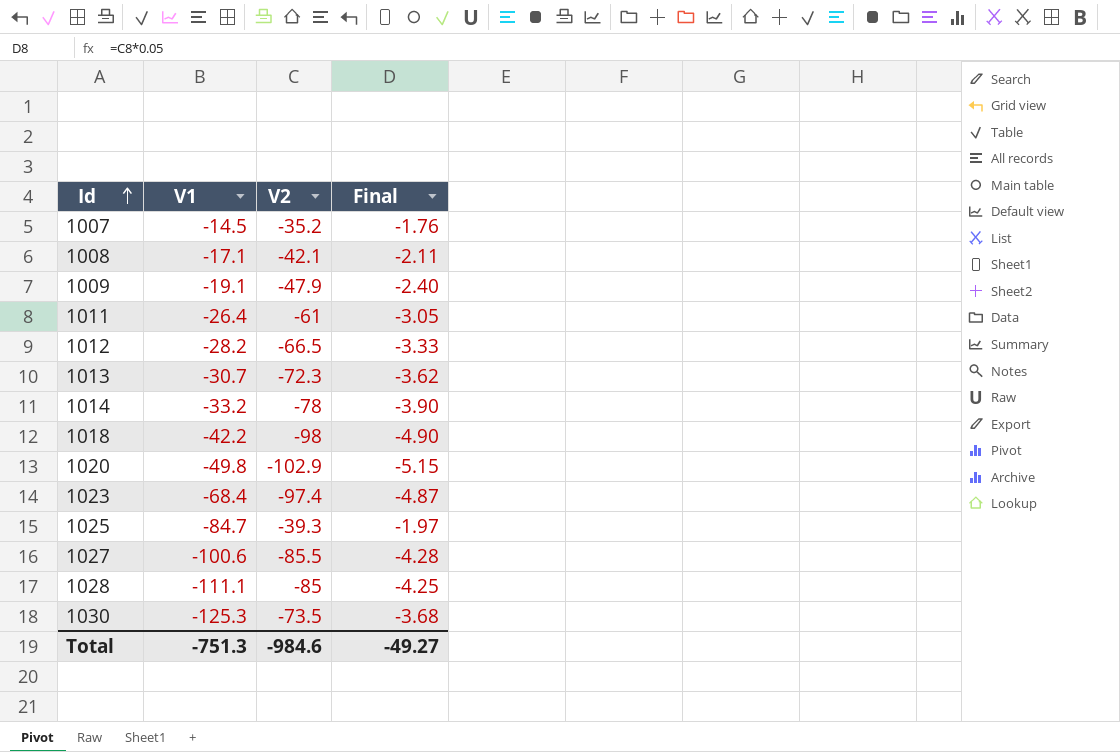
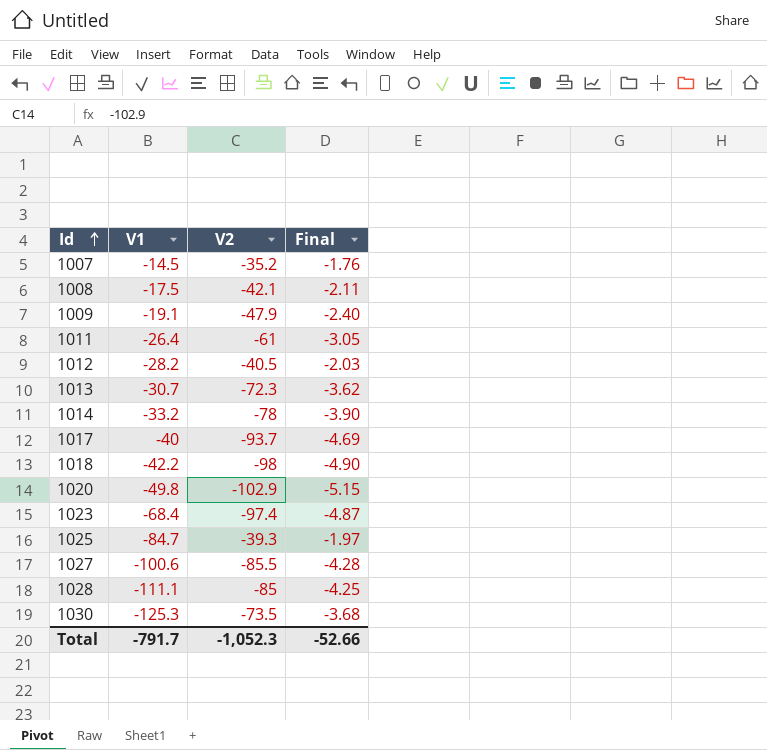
1008 | V1: -17.1 -> -17.5
1012 | V2: -66.5 -> -40.5
1012 | Final: -3.33 -> -2.03
row 1017: none -> -40 | -93.7 | -4.69
Total | V1: -751.3 -> -791.7
Total | V2: -984.6 -> -1,052.3
Total | Final: -49.27 -> -52.66

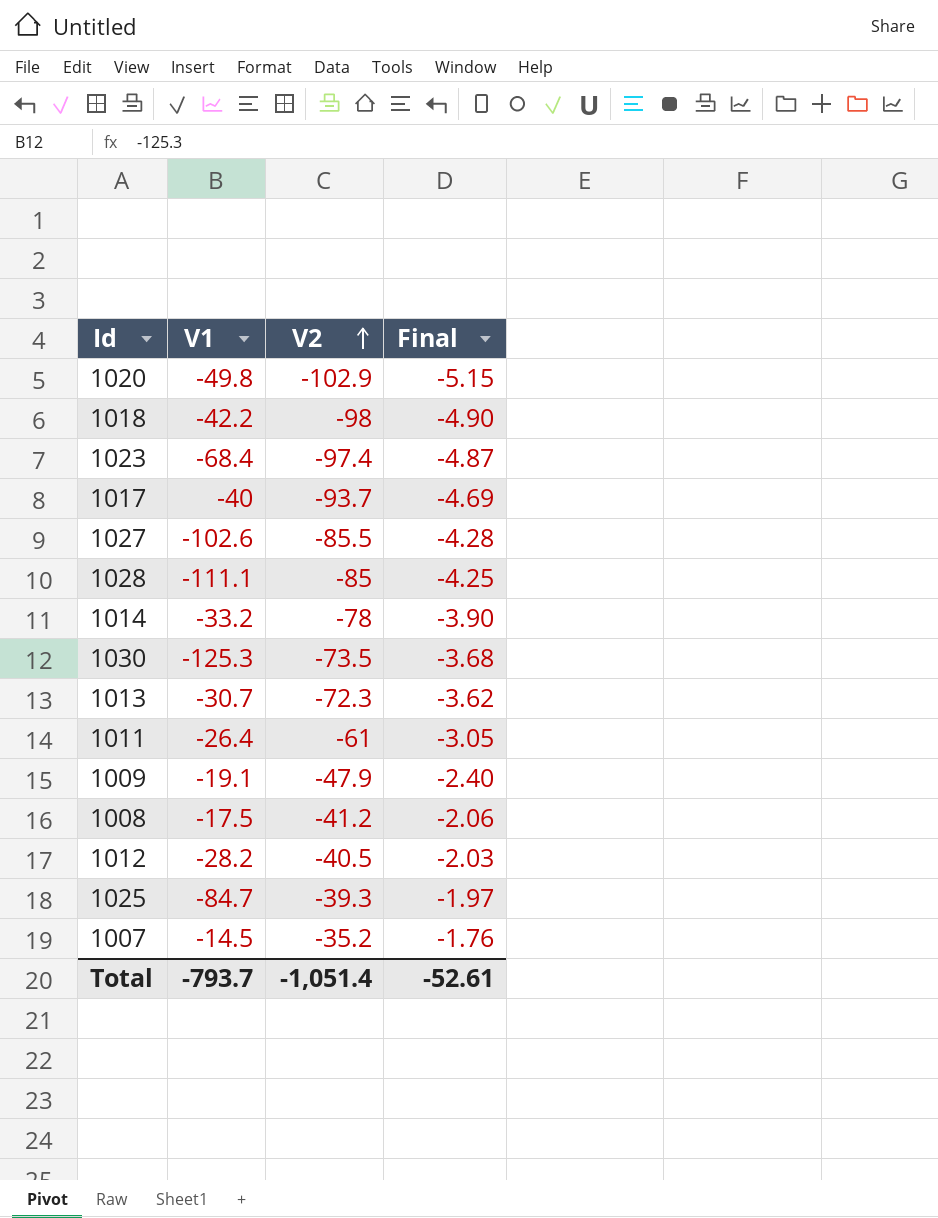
row order: Id ascending -> V2 ascending
1027 | V1: -100.6 -> -102.6
1008 | V2: -42.1 -> -41.2
1008 | Final: -2.11 -> -2.06
Total | V1: -791.7 -> -793.7
Total | V2: -1,052.3 -> -1,051.4
Total | Final: -52.66 -> -52.61

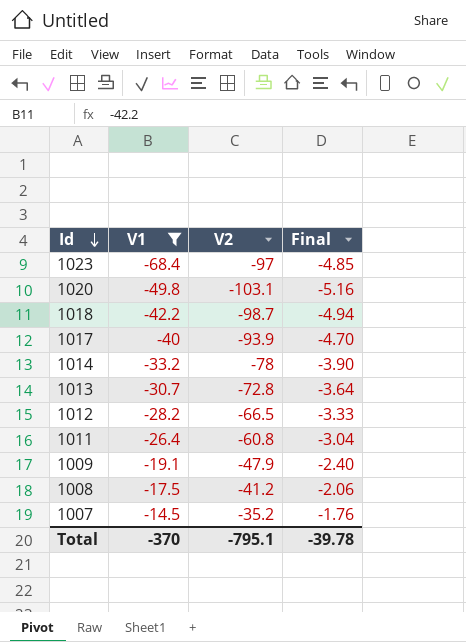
filter: none -> V1 >= -68.4
row order: V2 ascending -> Id descending
1023 | V2: -97.4 -> -97
1023 | Final: -4.87 -> -4.85
1020 | V2: -102.9 -> -103.1
1020 | Final: -5.15 -> -5.16
1018 | V2: -98 -> -98.7
1018 | Final: -4.90 -> -4.94
1017 | V2: -93.7 -> -93.9
1017 | Final: -4.69 -> -4.70
1013 | V2: -72.3 -> -72.8
1013 | Final: -3.62 -> -3.64
1012 | V2: -40.5 -> -66.5
1012 | Final: -2.03 -> -3.33
1011 | V2: -61 -> -60.8
1011 | Final: -3.05 -> -3.04
Total | V1: -793.7 -> -370
Total | V2: -1,051.4 -> -795.1
Total | Final: -52.61 -> -39.78

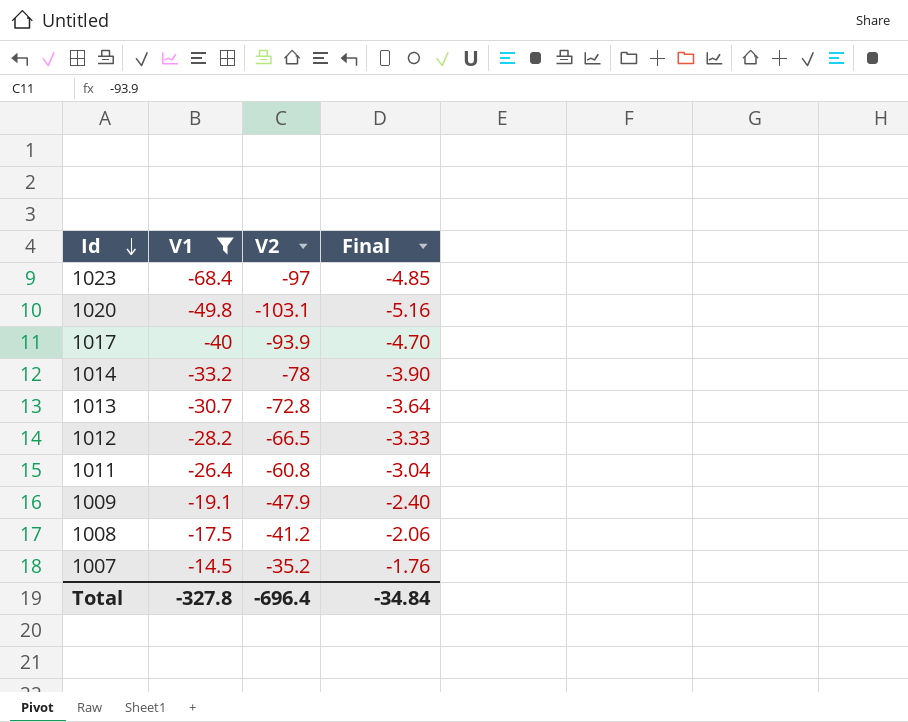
row 1018: -42.2 | -98.7 | -4.94 -> none
Total | V1: -370 -> -327.8
Total | V2: -795.1 -> -696.4
Total | Final: -39.78 -> -34.84

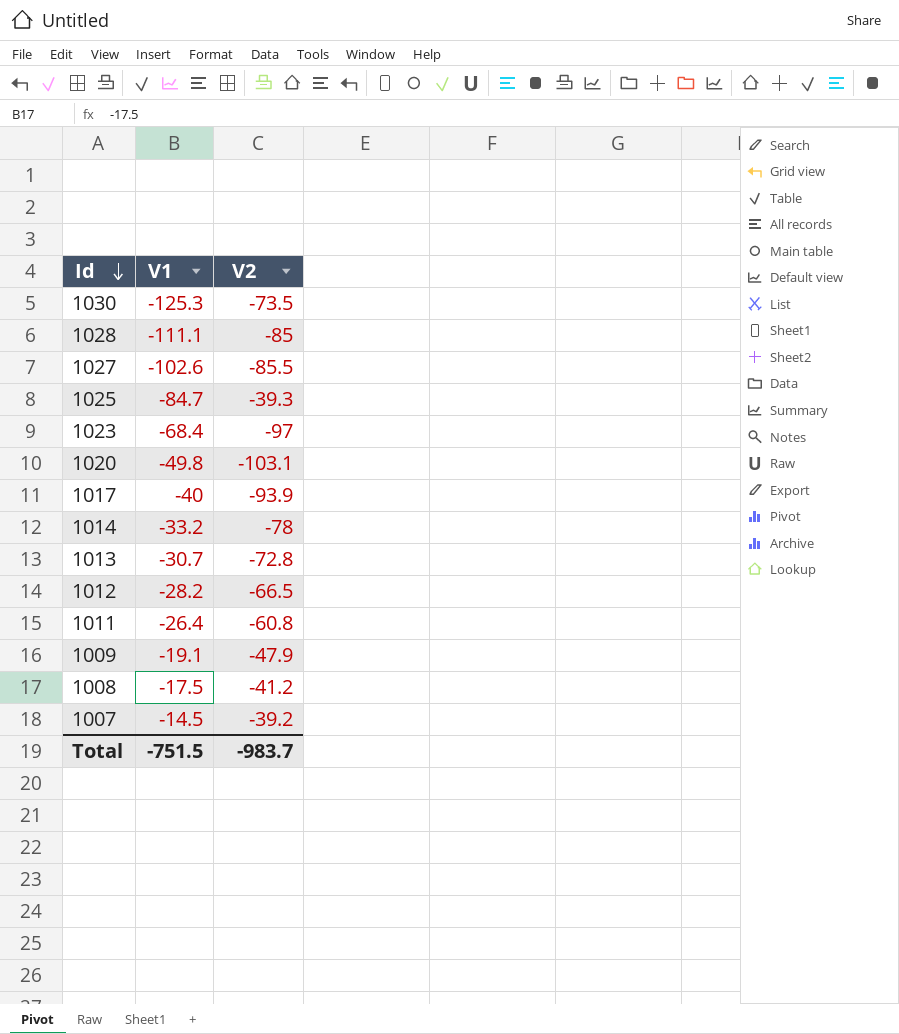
filter: V1 >= -68.4 -> none
column Final | formula: [V2] * 0.05 -> none
1007 | V2: -35.2 -> -39.2
Total | V1: -327.8 -> -751.5
Total | V2: -696.4 -> -983.7

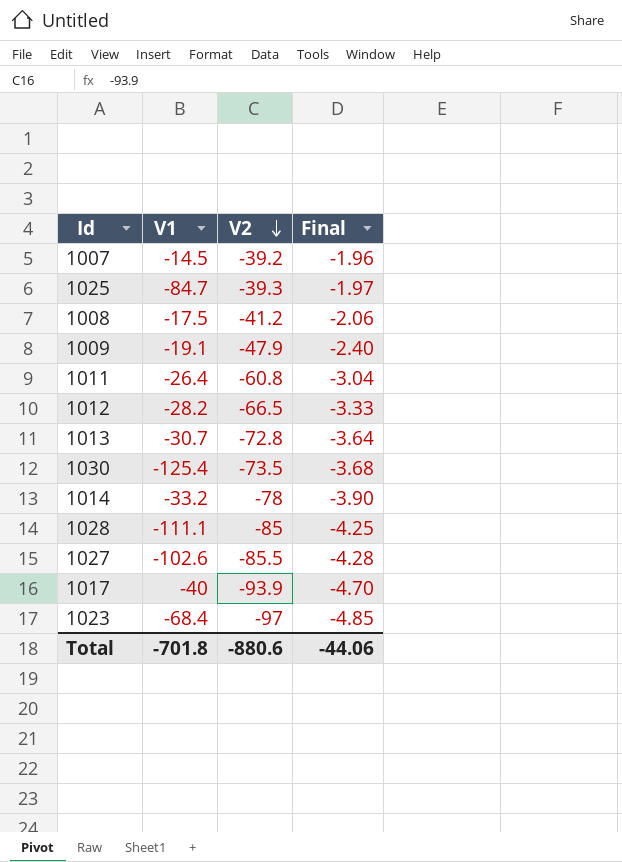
row order: Id descending -> V2 descending
column Final | formula: none -> [V2] * 0.05
row 1020: -49.8 | -103.1 -> none
1030 | V1: -125.3 -> -125.4
Total | V1: -751.5 -> -701.8
Total | V2: -983.7 -> -880.6

